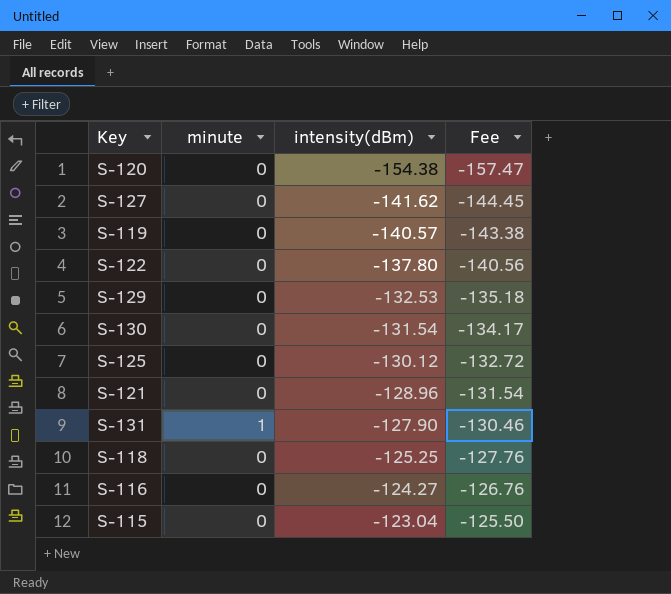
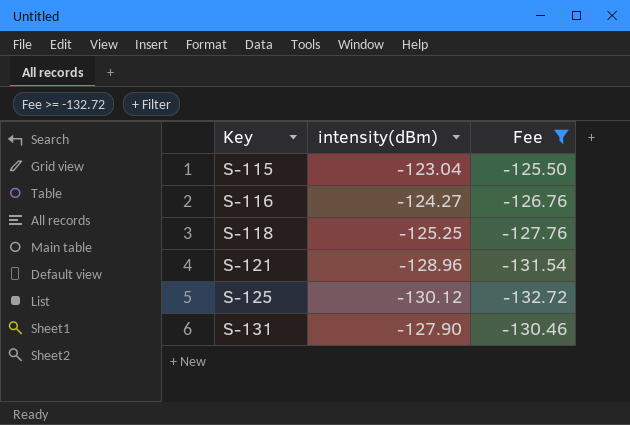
filter: none -> Fee >= -132.72
row order: intensity(dBm) ascending -> Key ascending
column minute | position: 2 -> none

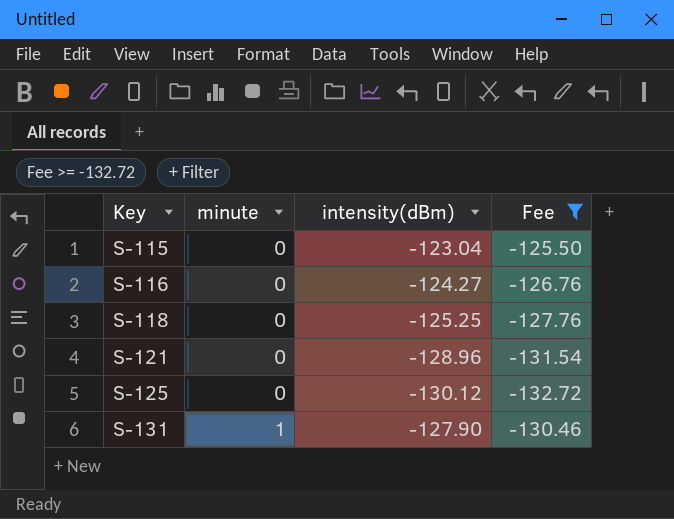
column minute | position: none -> 2

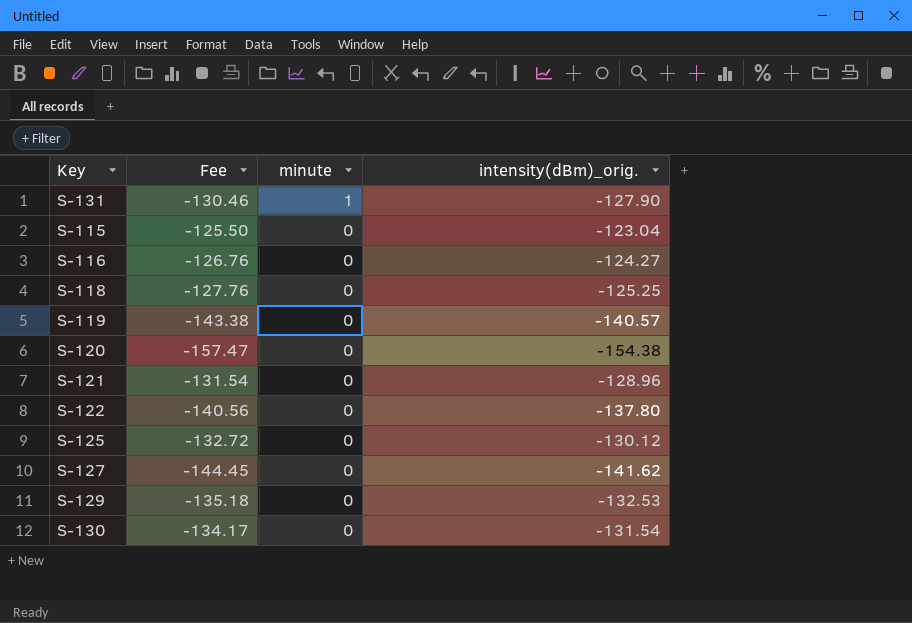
filter: Fee >= -132.72 -> none
row order: Key ascending -> minute descending
column Fee | position: 4 -> 2
column name: intensity(dBm) -> intensity(dBm)_orig.

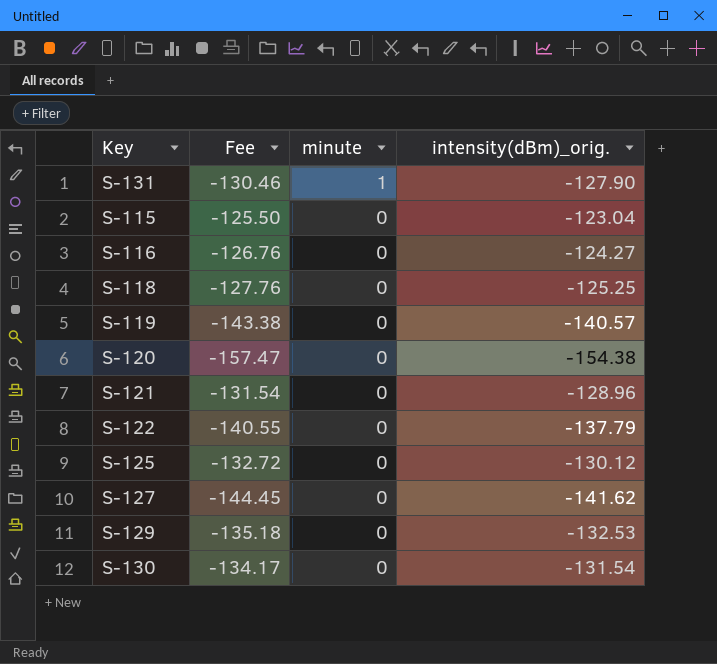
S-122 | Fee: -140.56 -> -140.55
S-122 | intensity(dBm)_orig.: -137.80 -> -137.79

